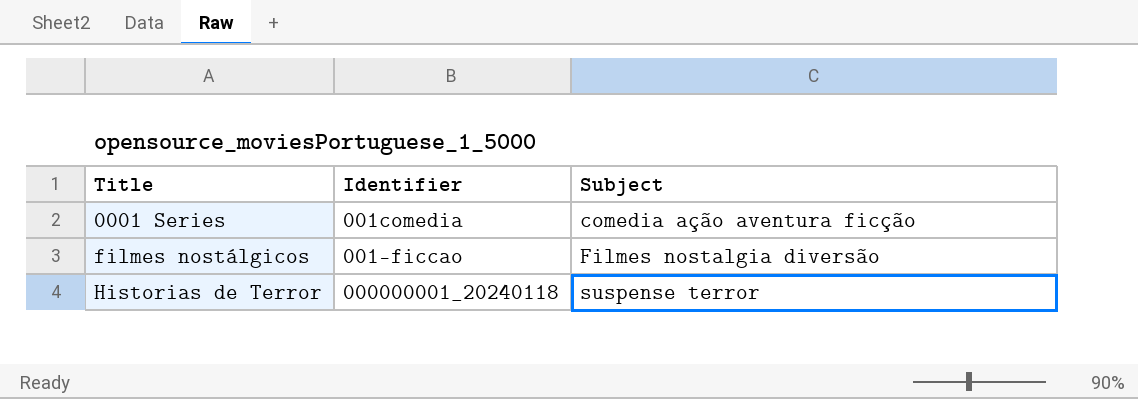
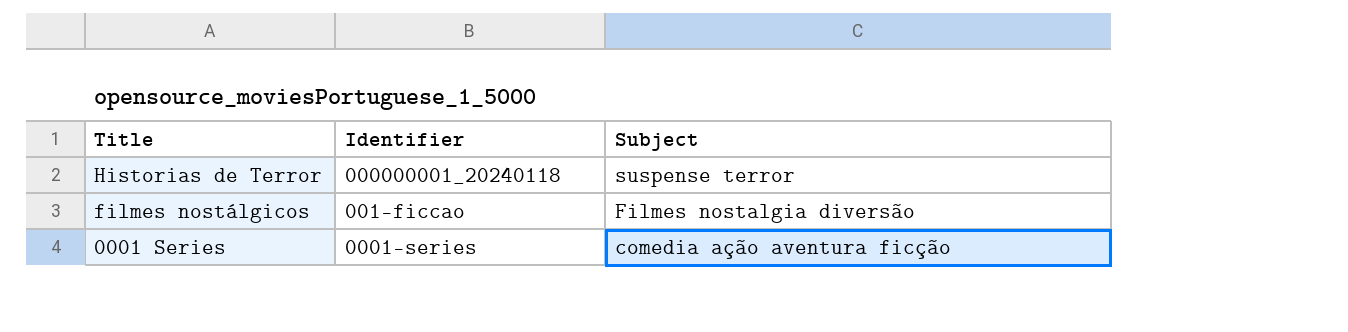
row order: Title ascending -> Title descending
0001 Series | Identifier: 001comedia -> 0001-series

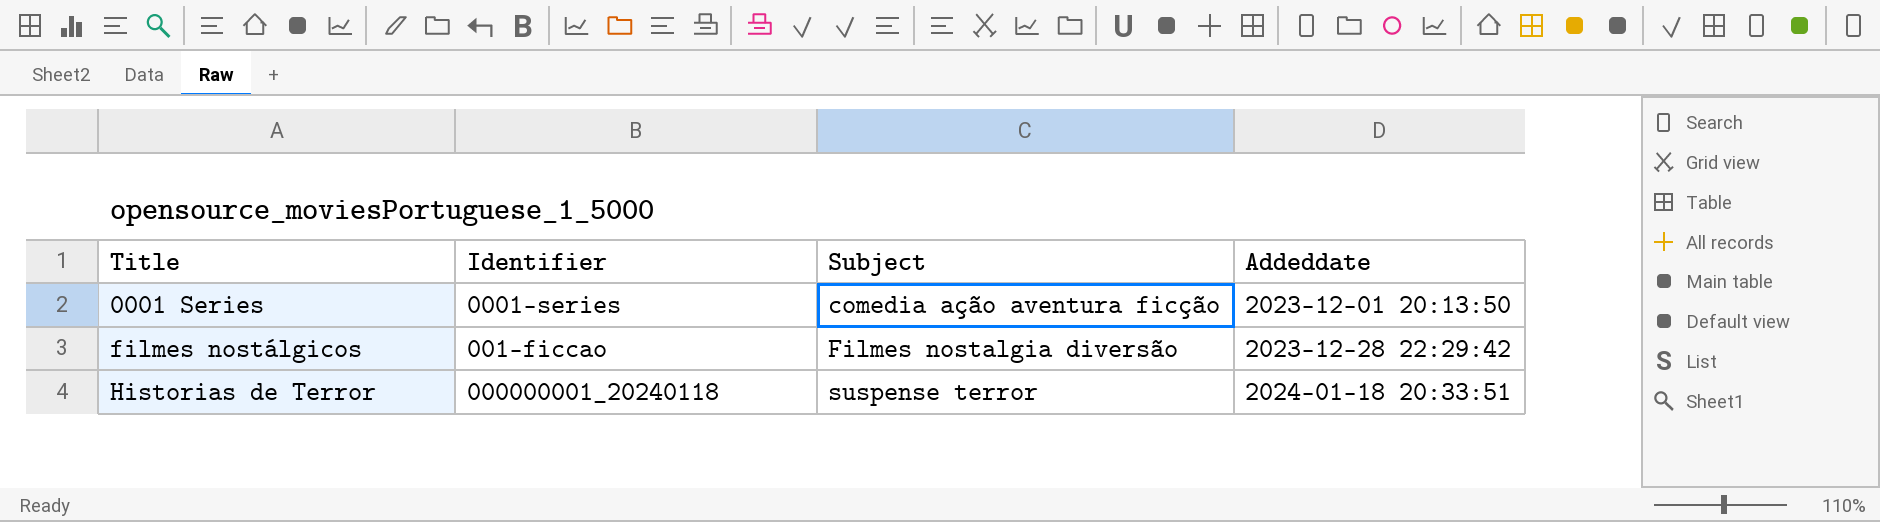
row order: Title descending -> Title ascending
column Addeddate | position: none -> 4

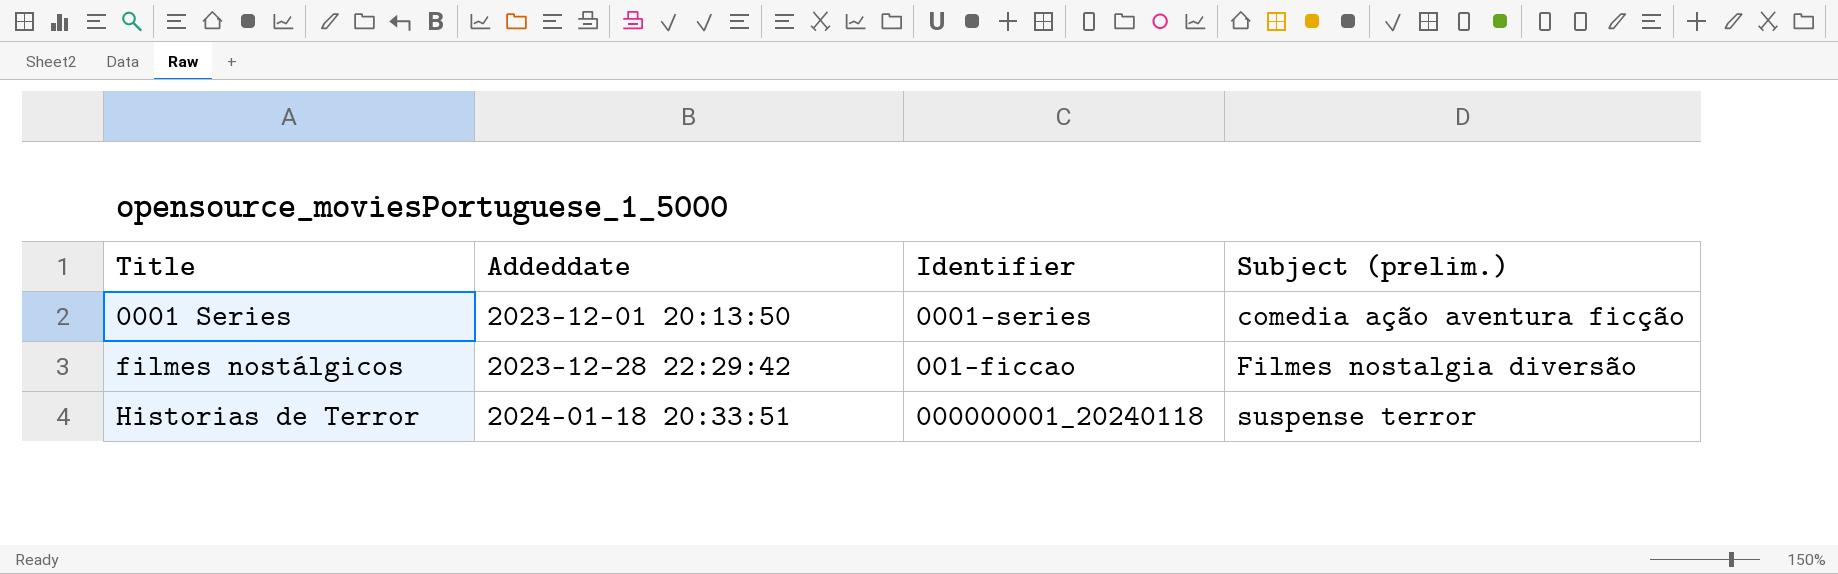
column Addeddate | position: 4 -> 2
column name: Subject -> Subject (prelim.)

